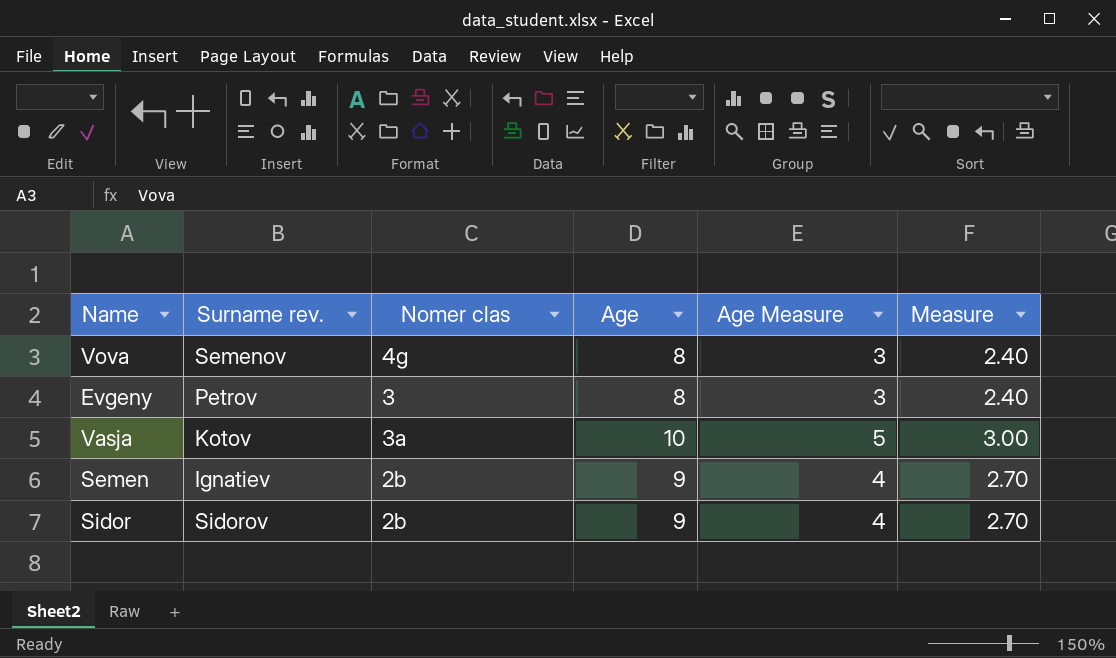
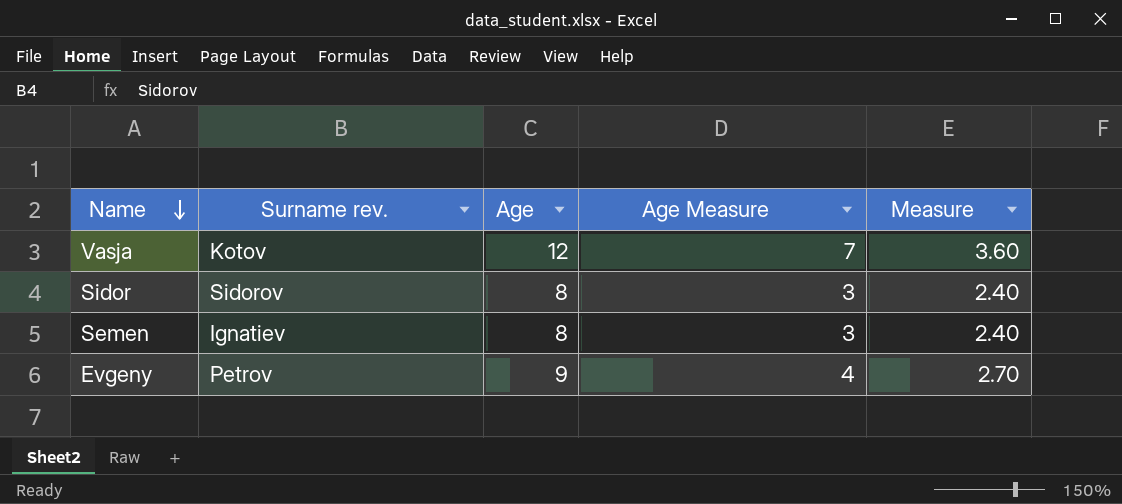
row order: none -> Name descending
column Nomer clas | position: 3 -> none
row Vova: Semenov | 4g | 8 | 3 | 2.40 -> none
Vasja | Age: 10 -> 12
Vasja | Age Measure: 5 -> 7
Vasja | Measure: 3.00 -> 3.60
Sidor | Age: 9 -> 8
Sidor | Age Measure: 4 -> 3
Sidor | Measure: 2.70 -> 2.40
Semen | Age: 9 -> 8
Semen | Age Measure: 4 -> 3
Semen | Measure: 2.70 -> 2.40
Evgeny | Age: 8 -> 9
Evgeny | Age Measure: 3 -> 4
Evgeny | Measure: 2.40 -> 2.70

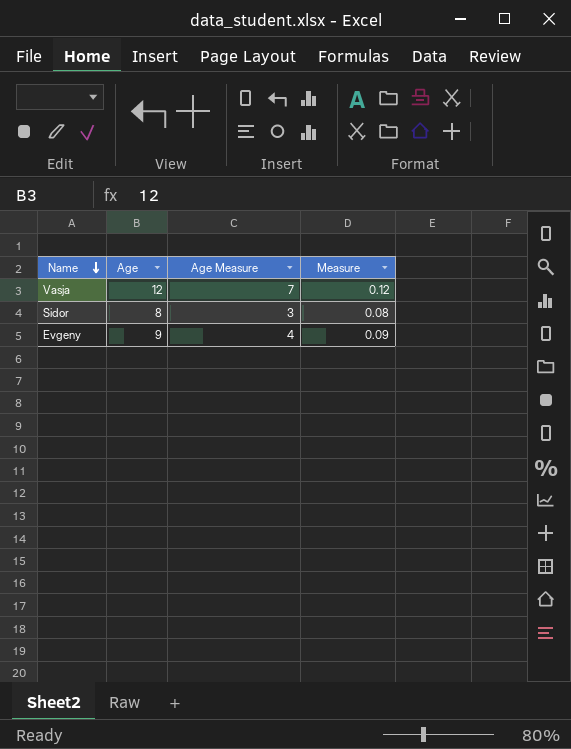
column Surname rev. | position: 2 -> none
column Measure | formula: [Age] * 0.3 -> [Age] * 0.01
row Semen: Ignatiev | 8 | 3 | 2.40 -> none

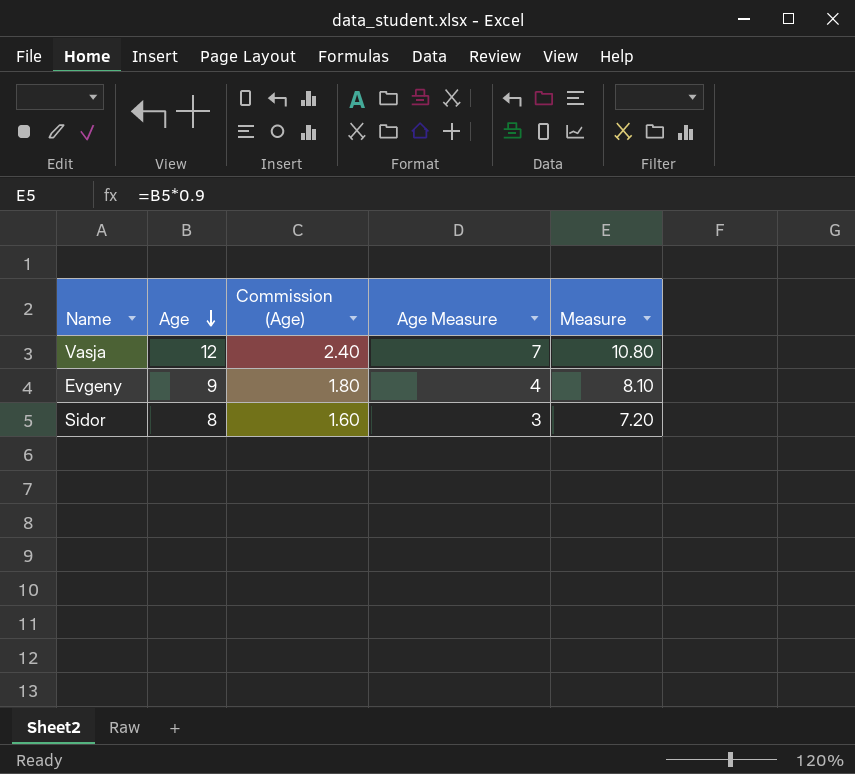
row order: Name descending -> Age descending
column Commission (Age) | formula: none -> [Age] * 0.2
column Measure | formula: [Age] * 0.01 -> [Age] * 0.9

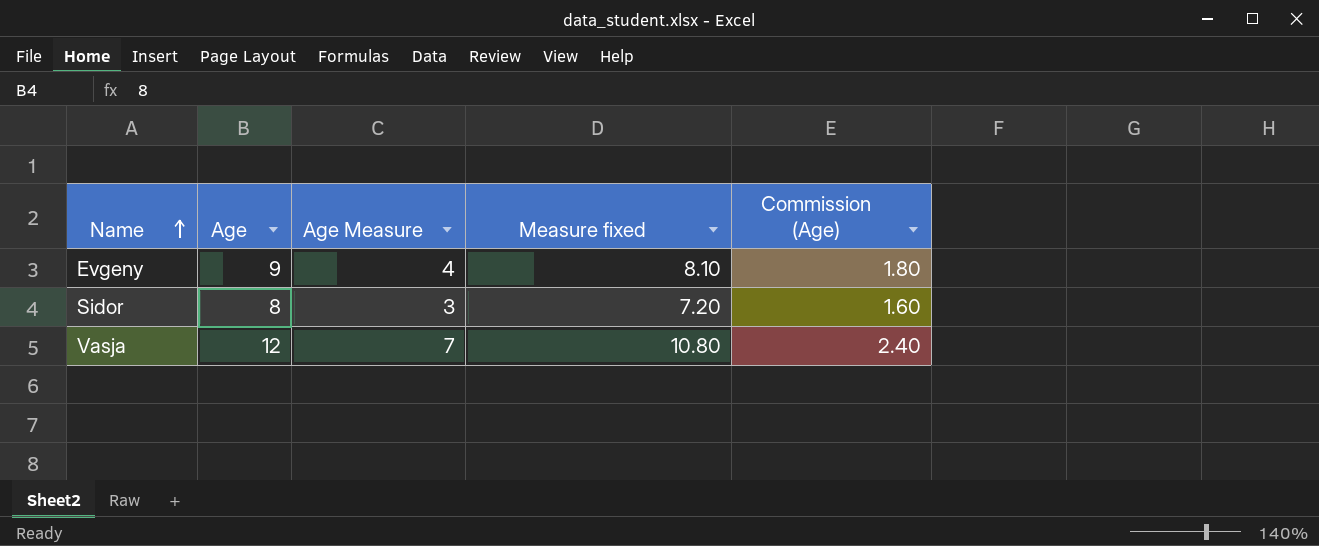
row order: Age descending -> Name ascending
column name: Measure -> Measure fixed
column Commission (Age) | position: 3 -> 5

